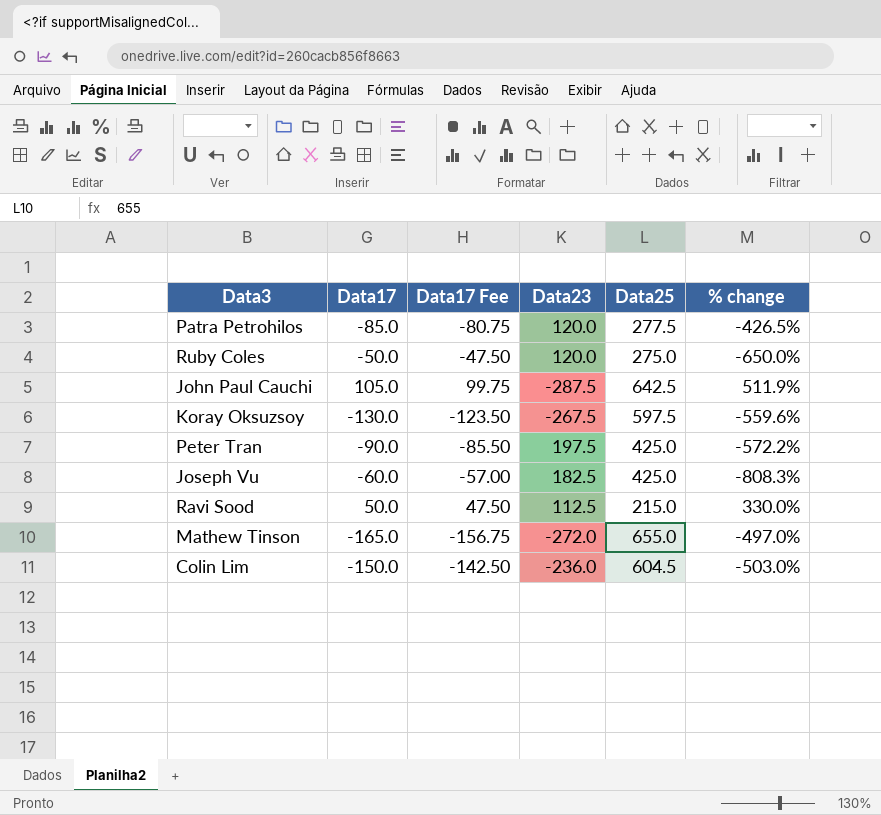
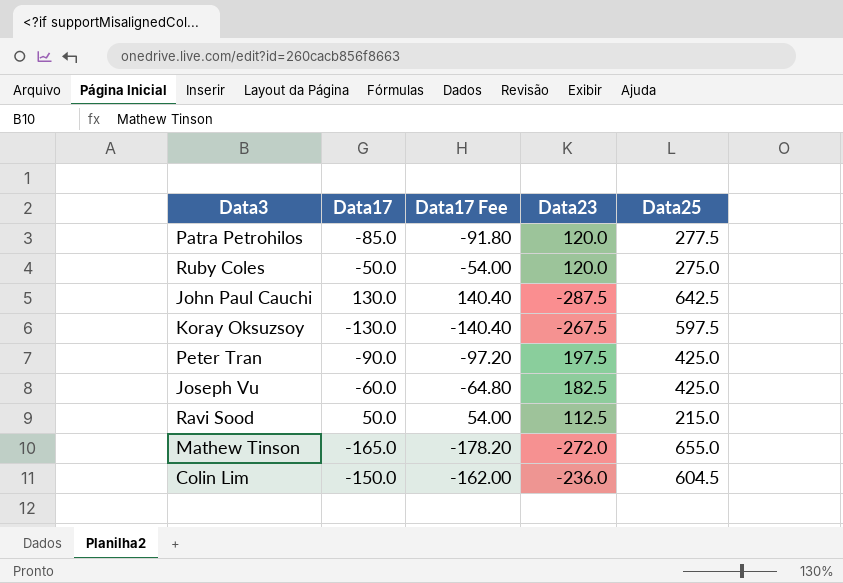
column % change | formula: ([Data25] - [Data17]) / [Data17] -> none
column Data17 Fee | formula: [Data17] * 0.95 -> [Data17] * 1.08
John Paul Cauchi | Data17: 105.0 -> 130.0

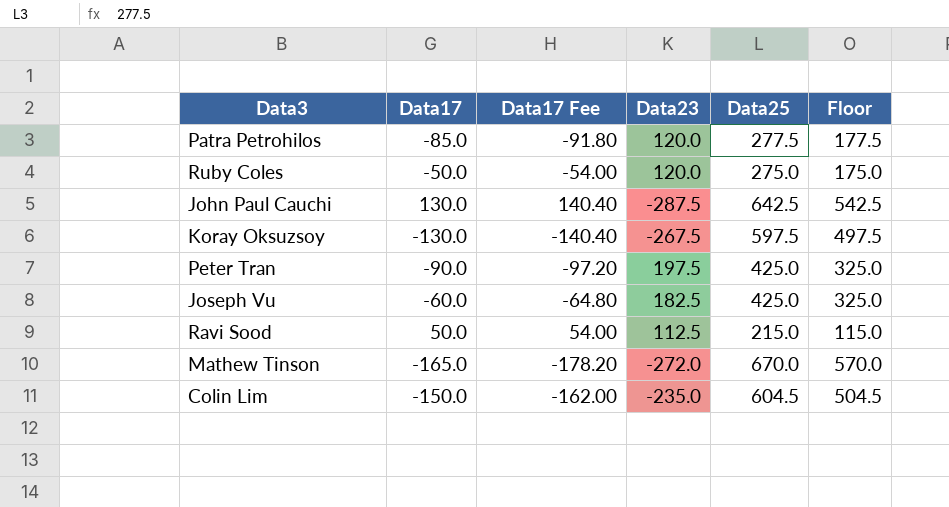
column Floor | formula: none -> [Data25] - 100
Mathew Tinson | Data25: 655.0 -> 670.0
Colin Lim | Data23: -236.0 -> -235.0

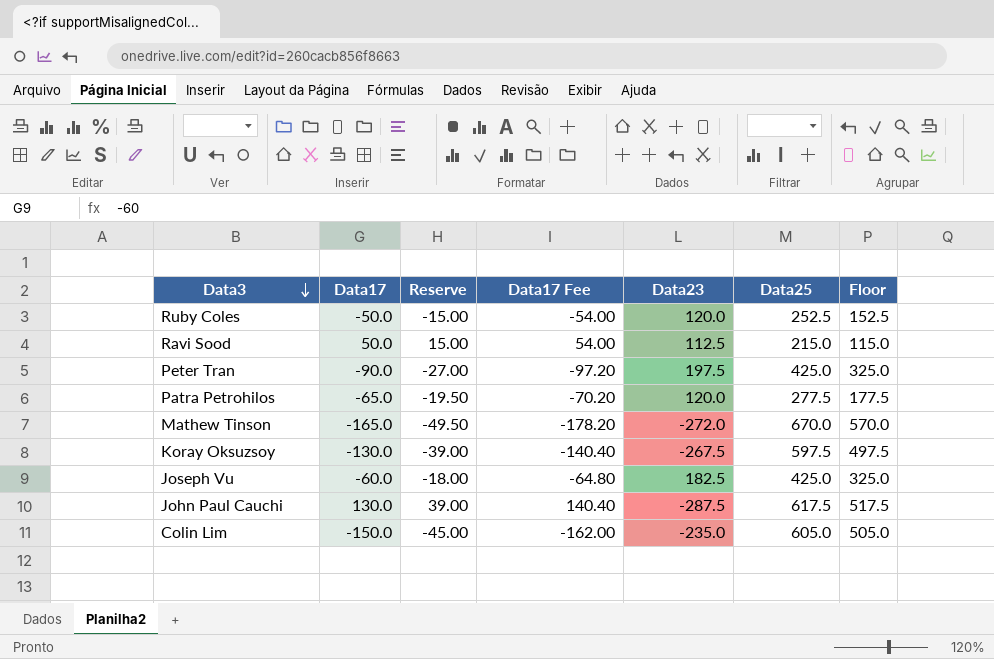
row order: none -> Data3 descending
column Reserve | formula: none -> [Data17] * 0.3
Ruby Coles | Data25: 275.0 -> 252.5
Ruby Coles | Floor: 175.0 -> 152.5
Patra Petrohilos | Data17: -85.0 -> -65.0
Patra Petrohilos | Data17 Fee: -91.80 -> -70.20
John Paul Cauchi | Data25: 642.5 -> 617.5
John Paul Cauchi | Floor: 542.5 -> 517.5
Colin Lim | Data25: 604.5 -> 605.0
Colin Lim | Floor: 504.5 -> 505.0

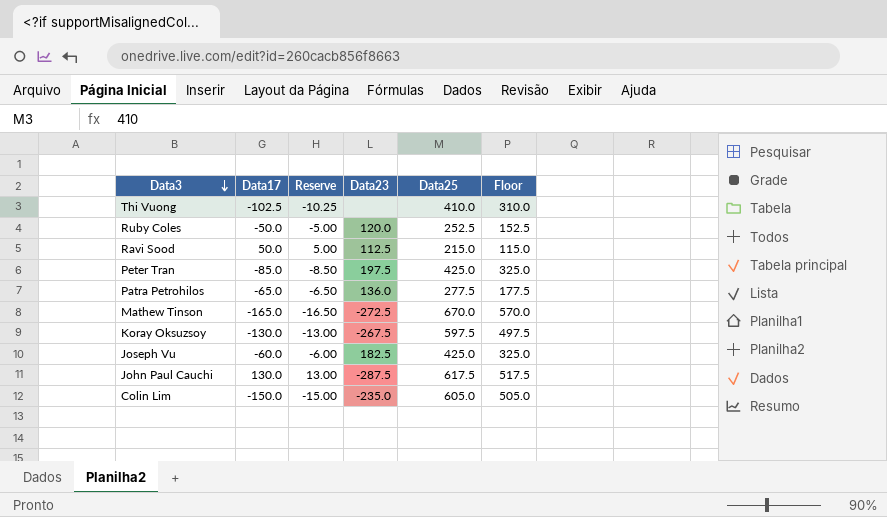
column Data17 Fee | formula: [Data17] * 1.08 -> none
column Reserve | formula: [Data17] * 0.3 -> [Data17] * 0.1
row Thi Vuong: none -> -102.5 | -10.25 | none | 410.0 | 310.0
Peter Tran | Data17: -90.0 -> -85.0
Patra Petrohilos | Data23: 120.0 -> 136.0
Mathew Tinson | Data23: -272.0 -> -272.5

